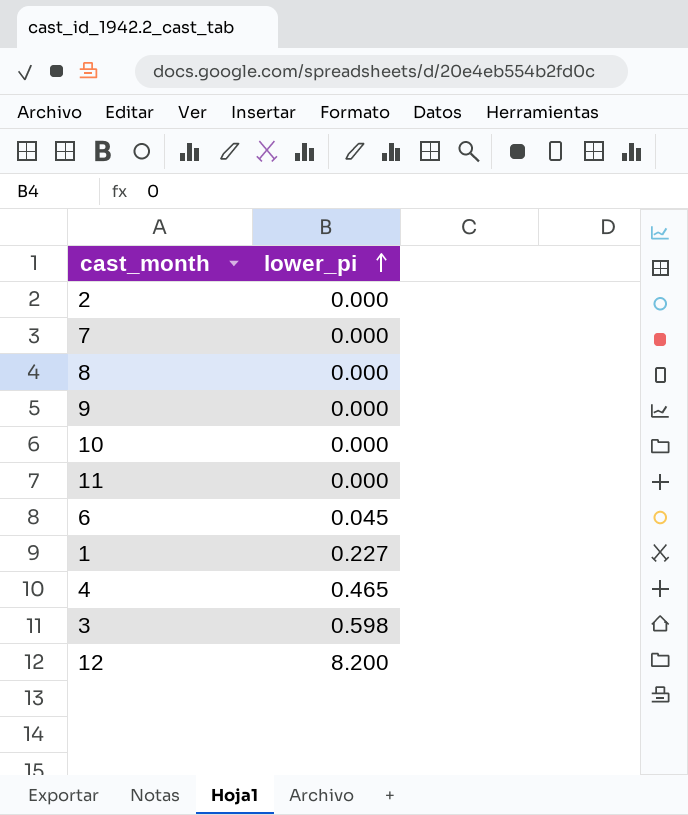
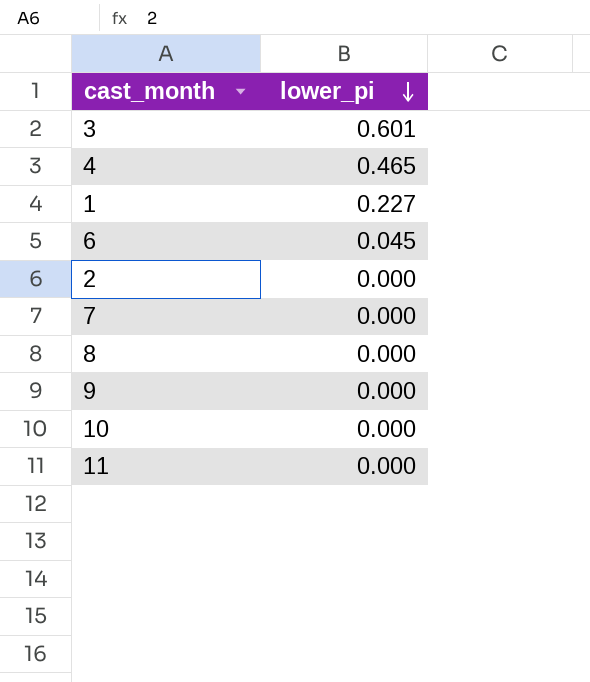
row order: lower_pi ascending -> lower_pi descending
row 12: 8.200 -> none
3 | lower_pi: 0.598 -> 0.601

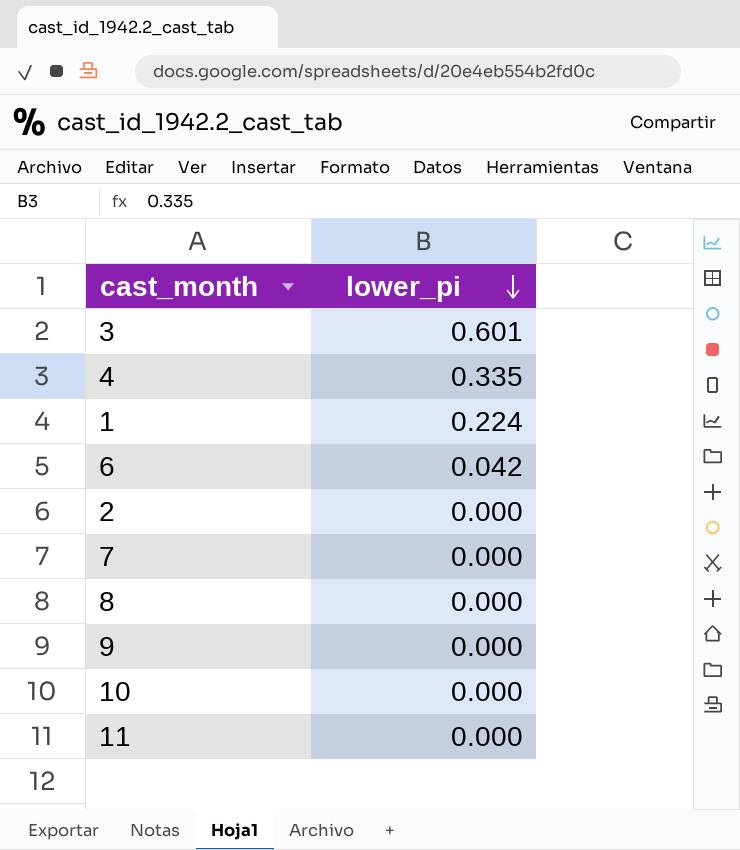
4 | lower_pi: 0.465 -> 0.335
1 | lower_pi: 0.227 -> 0.224
6 | lower_pi: 0.045 -> 0.042

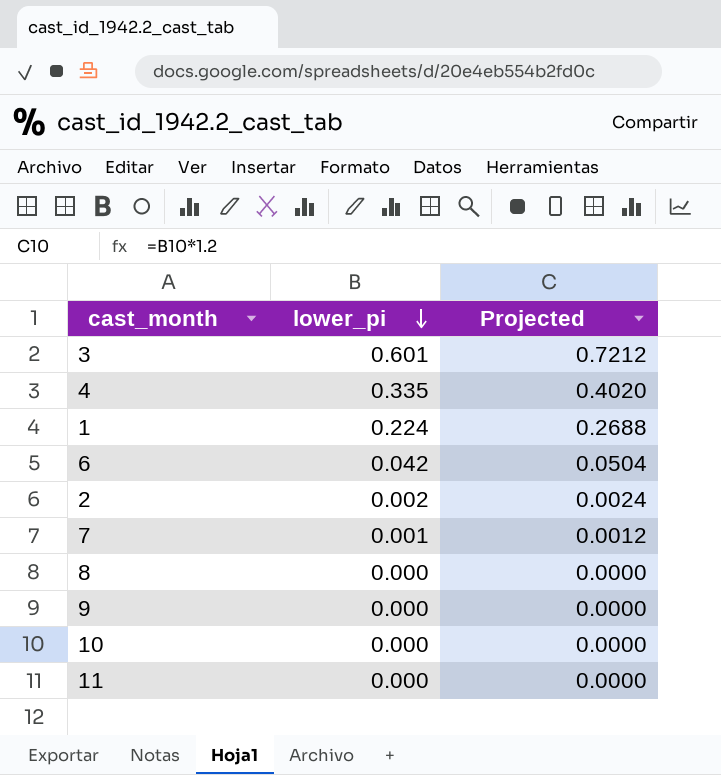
column Projected | formula: none -> [lower_pi] * 1.2
2 | lower_pi: 0.000 -> 0.002
7 | lower_pi: 0.000 -> 0.001

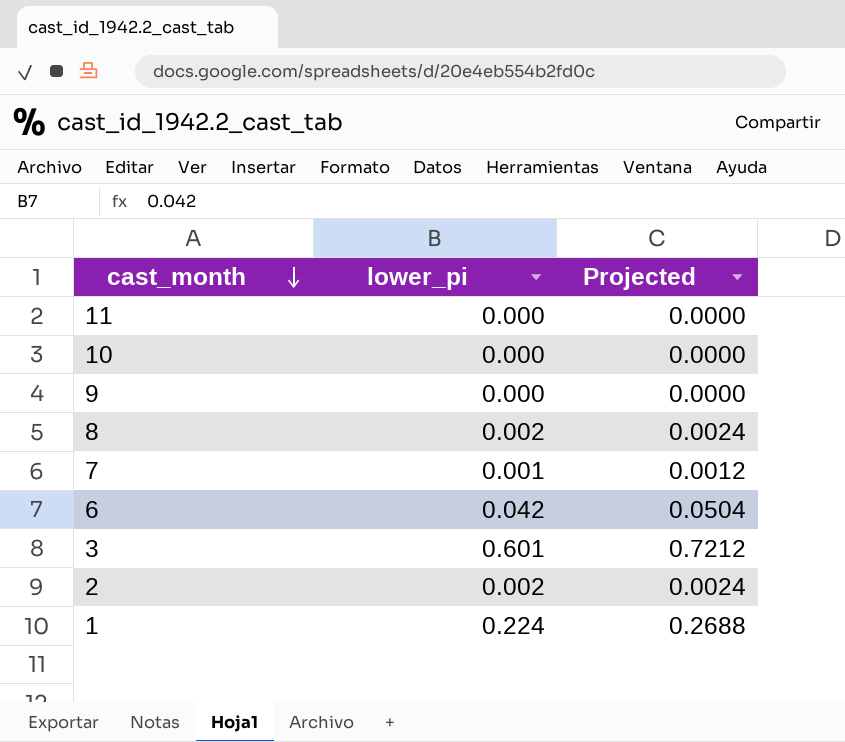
row order: lower_pi descending -> cast_month descending
row 4: 0.335 | 0.4020 -> none
8 | lower_pi: 0.000 -> 0.002
8 | Projected: 0.0000 -> 0.0024

